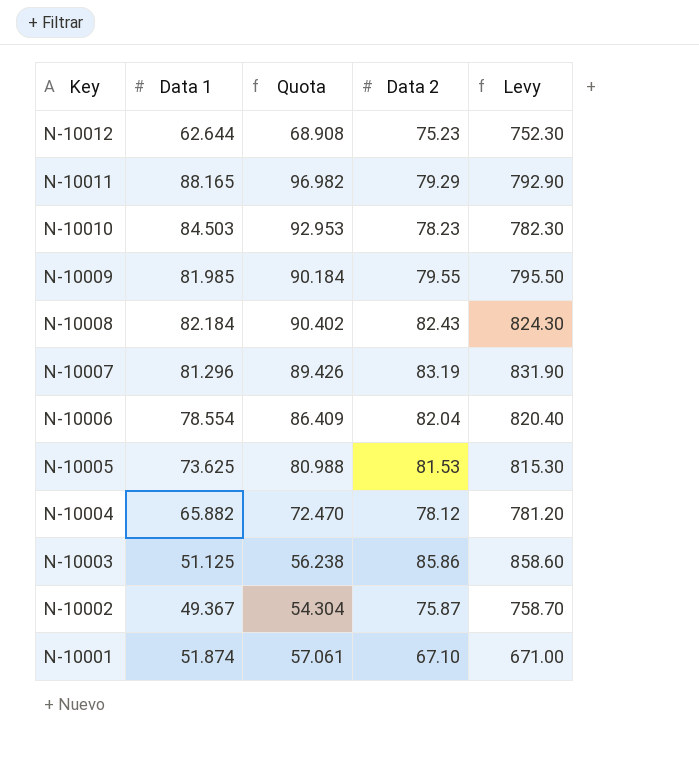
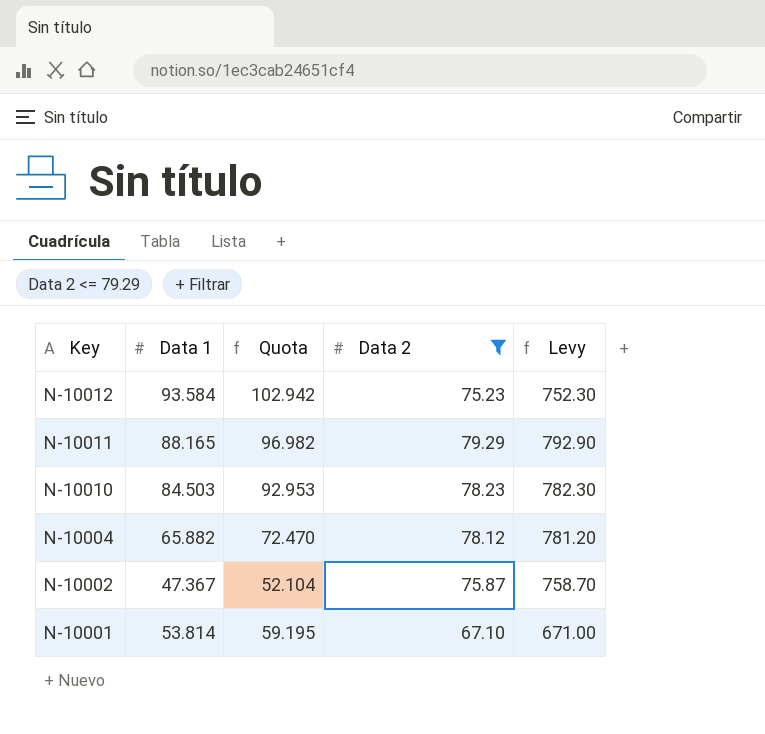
filter: none -> Data 2 <= 79.29
N-10012 | Data 1: 62.644 -> 93.584
N-10012 | Quota: 68.908 -> 102.942
N-10002 | Data 1: 49.367 -> 47.367
N-10002 | Quota: 54.304 -> 52.104
N-10001 | Data 1: 51.874 -> 53.814
N-10001 | Quota: 57.061 -> 59.195

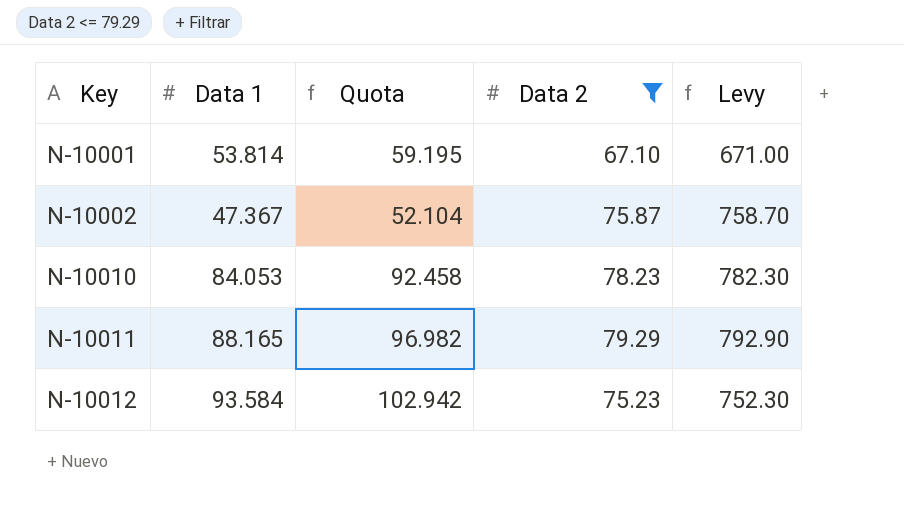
row order: Key descending -> Key ascending
row N-10004: 65.882 | 72.470 | 78.12 | 781.20 -> none
N-10010 | Data 1: 84.503 -> 84.053
N-10010 | Quota: 92.953 -> 92.458

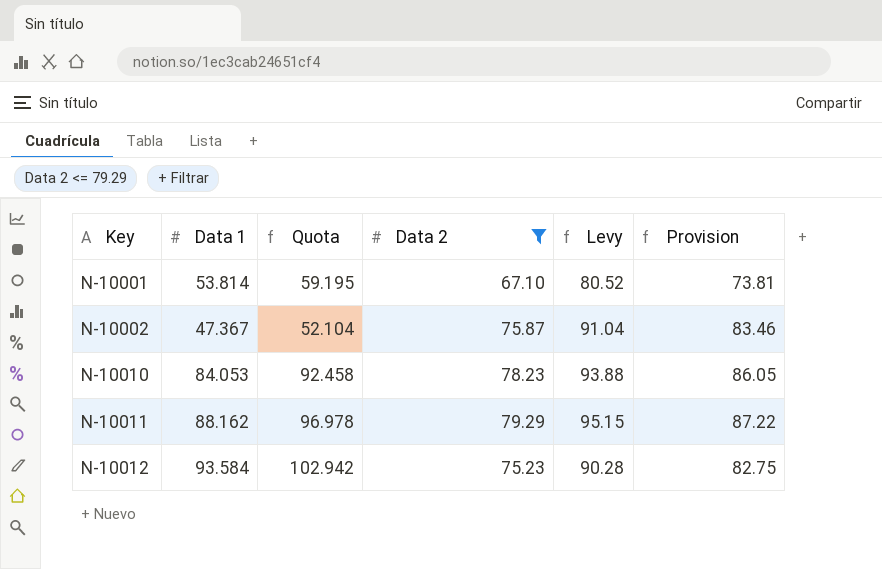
column Levy | formula: [Data 2] * 10 -> [Data 2] * 1.2
column Provision | formula: none -> [Data 2] * 1.1
N-10011 | Data 1: 88.165 -> 88.162
N-10011 | Quota: 96.982 -> 96.978

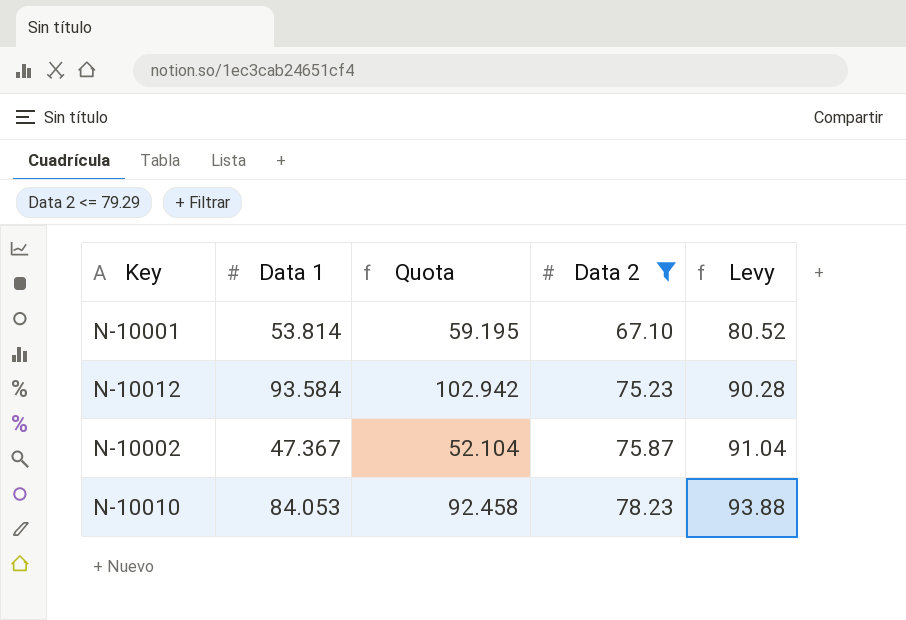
row order: Key ascending -> Data 2 ascending
column Provision | formula: [Data 2] * 1.1 -> none
row N-10011: 88.162 | 96.978 | 79.29 | 95.15 | 87.22 -> none

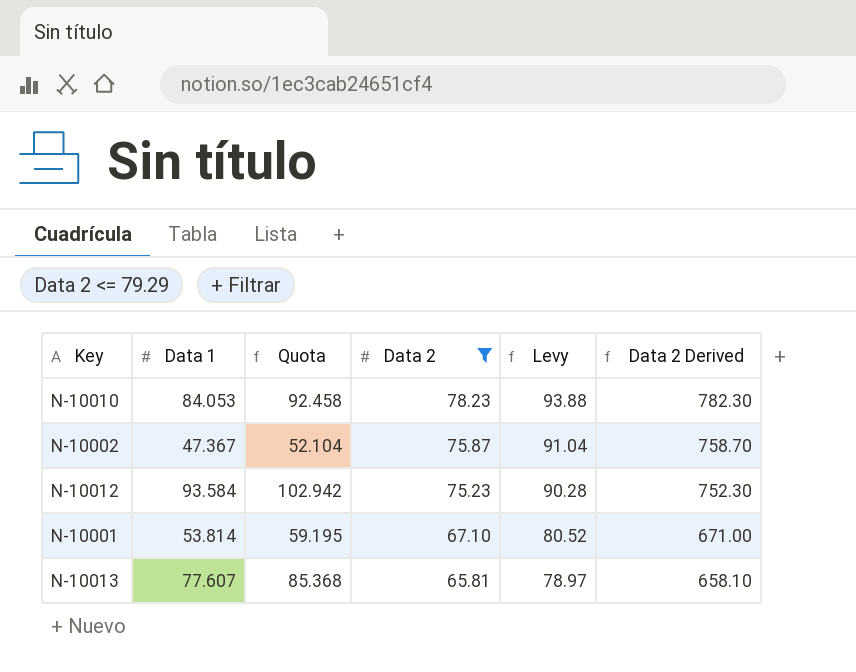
row order: Data 2 ascending -> Data 2 descending
column Data 2 Derived | formula: none -> [Data 2] * 10
row N-10013: none -> 77.607 | 85.368 | 65.81 | 78.97 | 658.10

